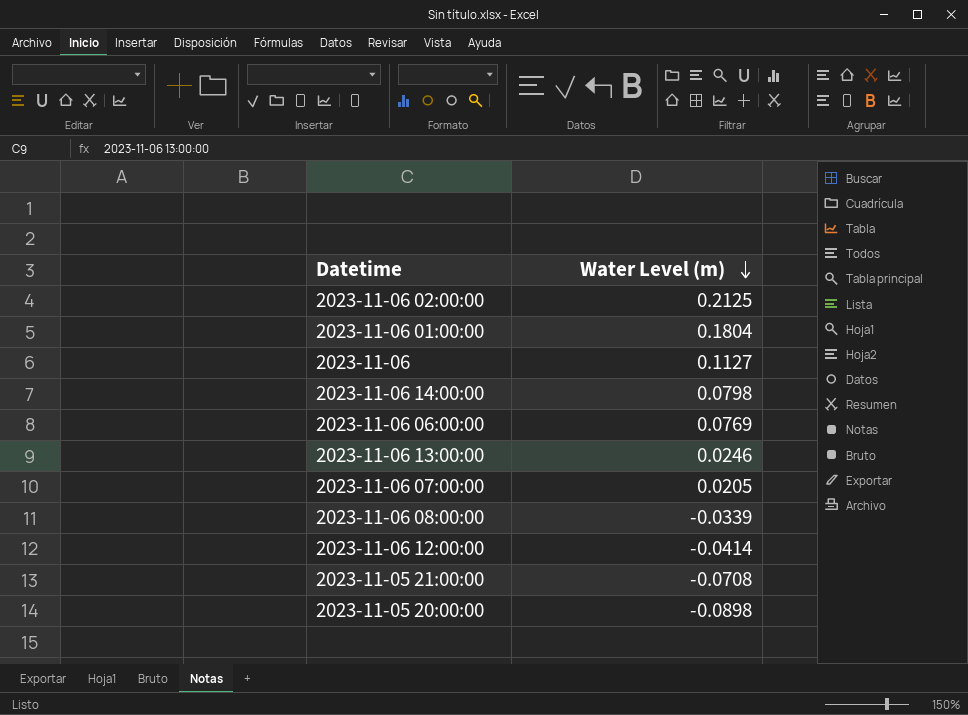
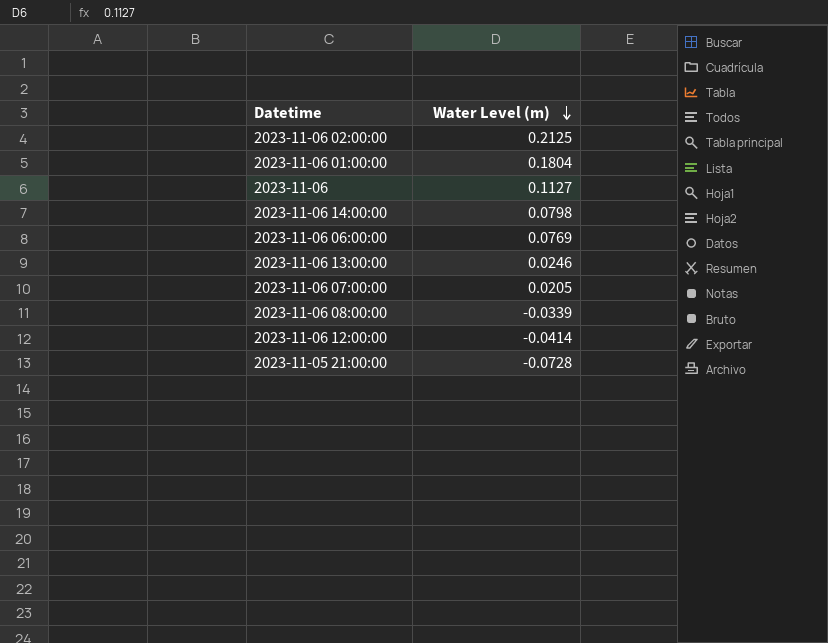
row 2023-11-05 20:00:00: -0.0898 -> none
2023-11-05 21:00:00 | Water Level (m): -0.0708 -> -0.0728

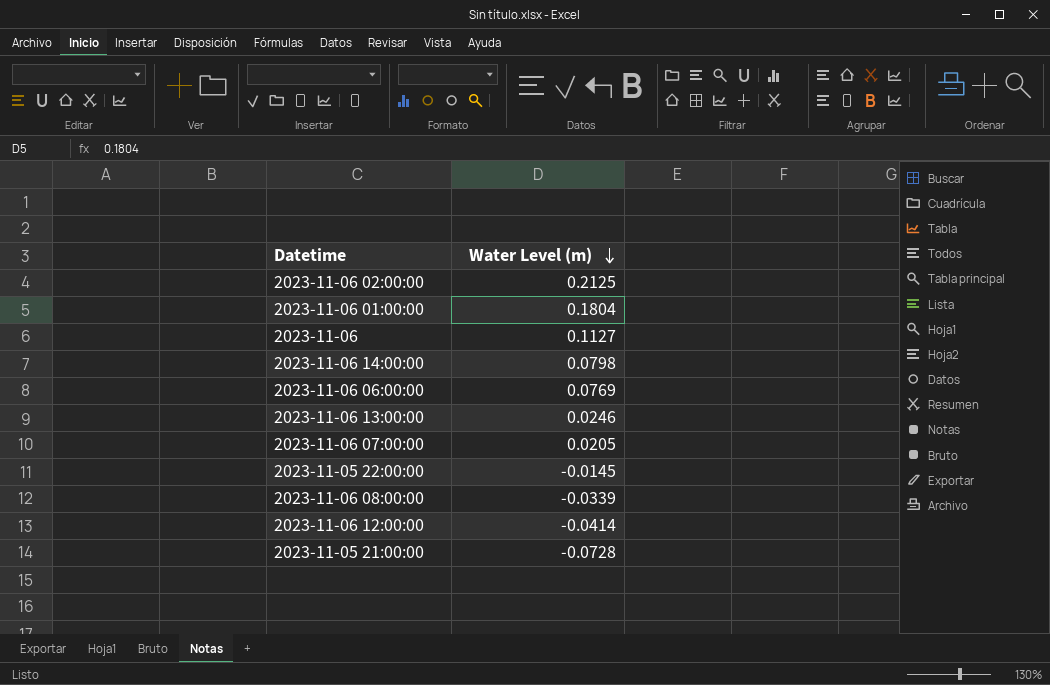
row 2023-11-05 22:00:00: none -> -0.0145

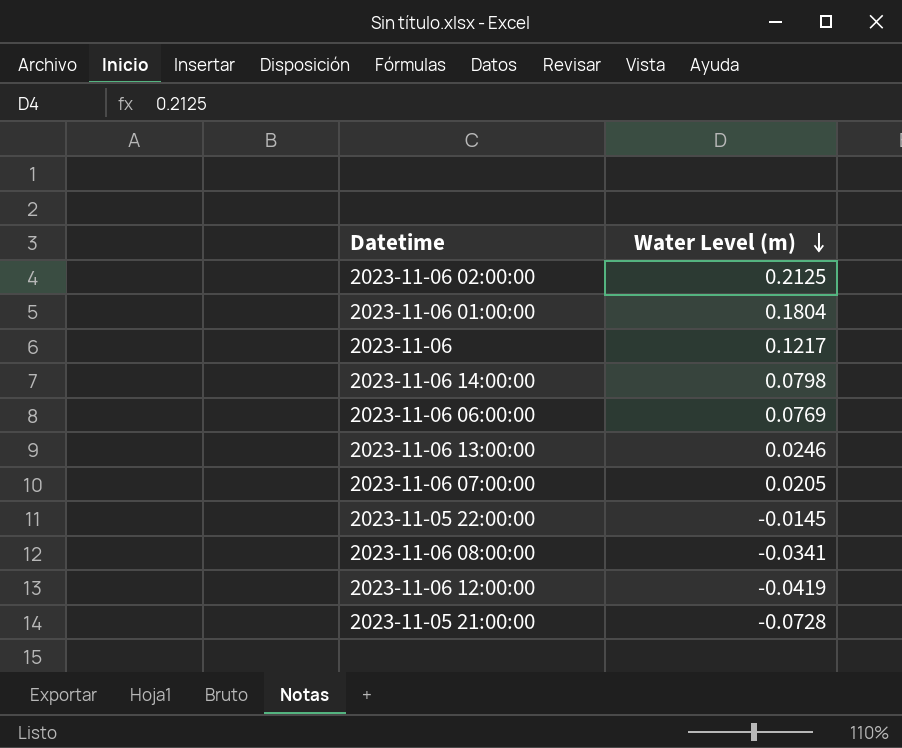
2023-11-06 | Water Level (m): 0.1127 -> 0.1217
2023-11-06 08:00:00 | Water Level (m): -0.0339 -> -0.0341
2023-11-06 12:00:00 | Water Level (m): -0.0414 -> -0.0419

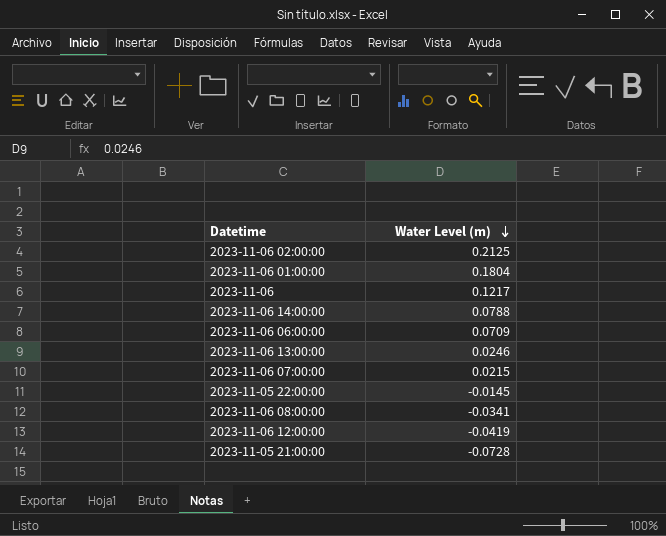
2023-11-06 14:00:00 | Water Level (m): 0.0798 -> 0.0788
2023-11-06 06:00:00 | Water Level (m): 0.0769 -> 0.0709
2023-11-06 07:00:00 | Water Level (m): 0.0205 -> 0.0215

